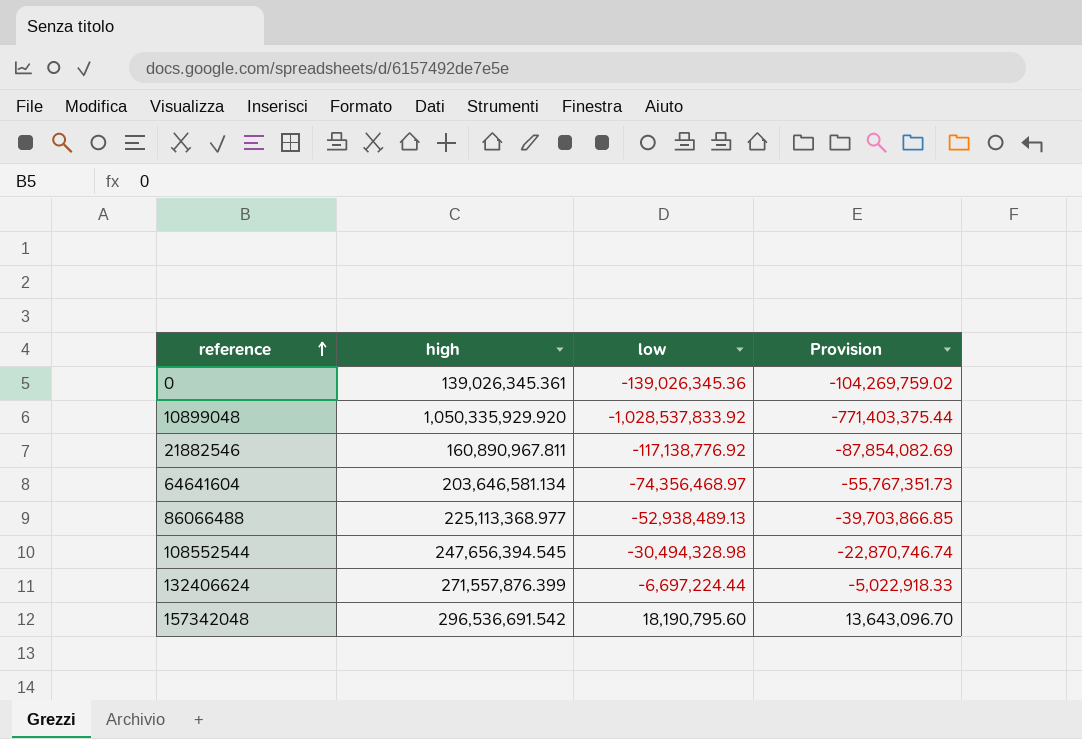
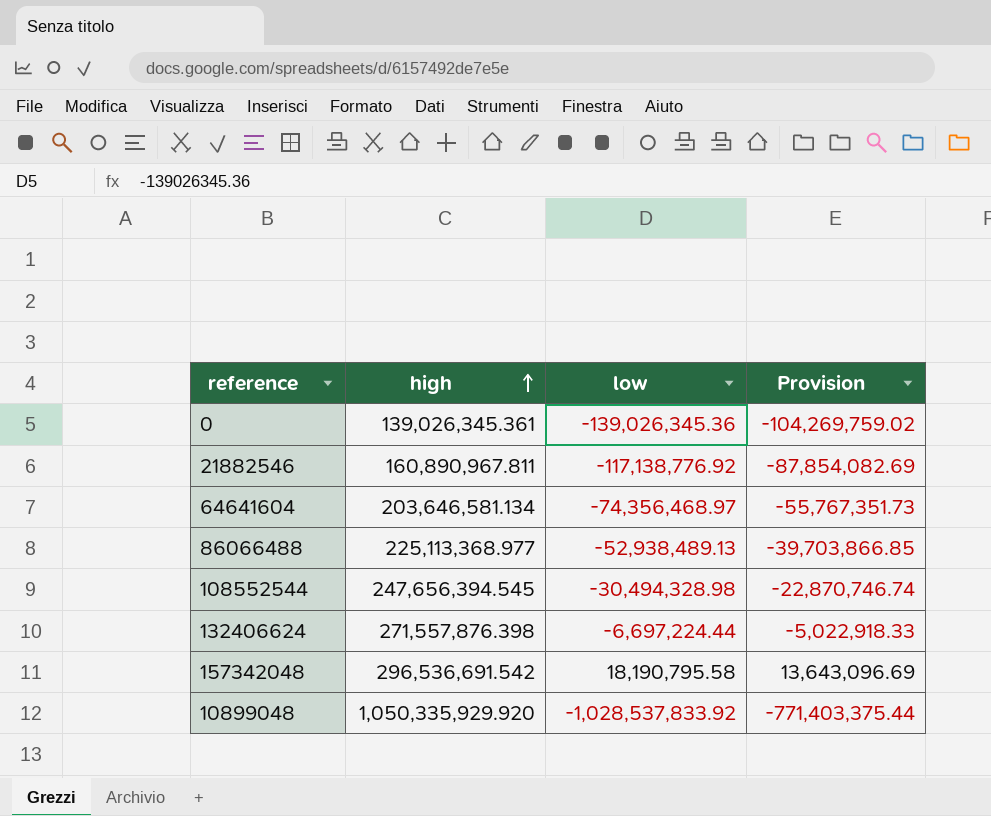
row order: reference ascending -> high ascending
132406624 | high: 271,557,876.399 -> 271,557,876.398
157342048 | low: 18,190,795.60 -> 18,190,795.58
157342048 | Provision: 13,643,096.70 -> 13,643,096.69

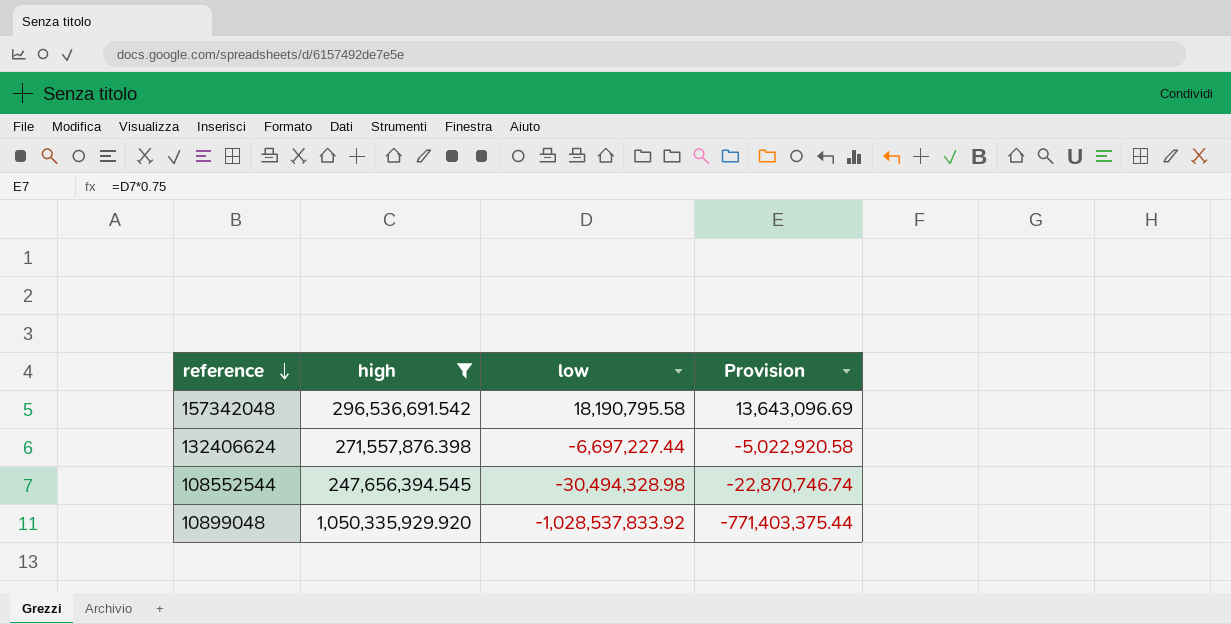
filter: none -> high >= 247,656,394.545
row order: high ascending -> reference descending
132406624 | low: -6,697,224.44 -> -6,697,227.44
132406624 | Provision: -5,022,918.33 -> -5,022,920.58

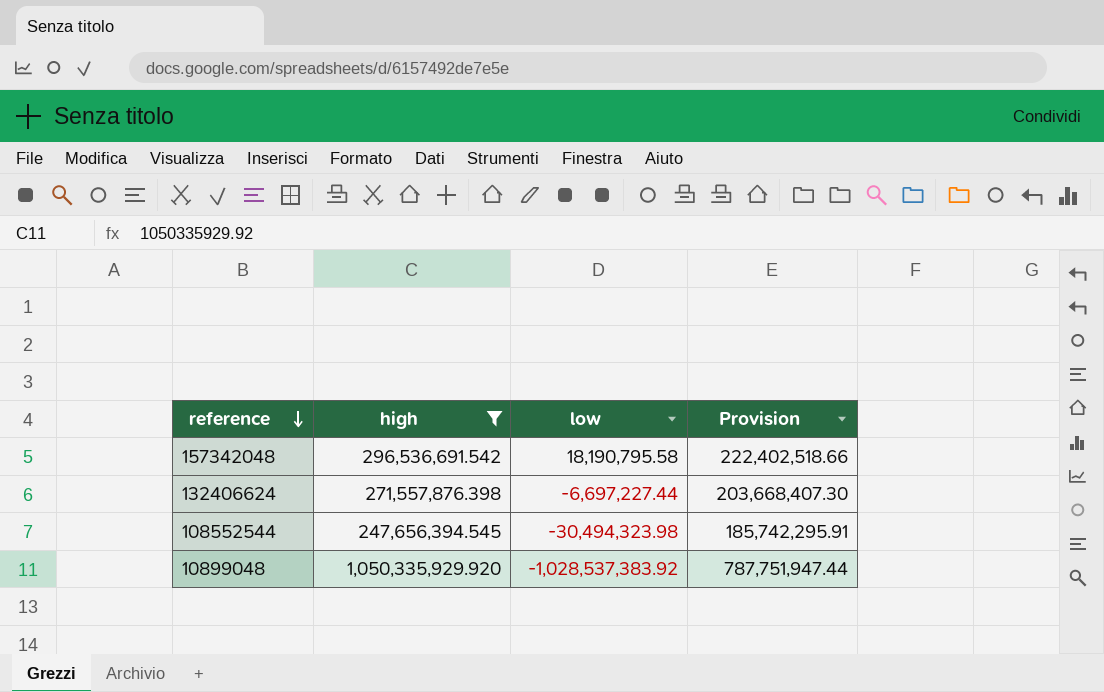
column Provision | formula: [low] * 0.75 -> [high] * 0.75
108552544 | low: -30,494,328.98 -> -30,494,323.98
10899048 | low: -1,028,537,833.92 -> -1,028,537,383.92

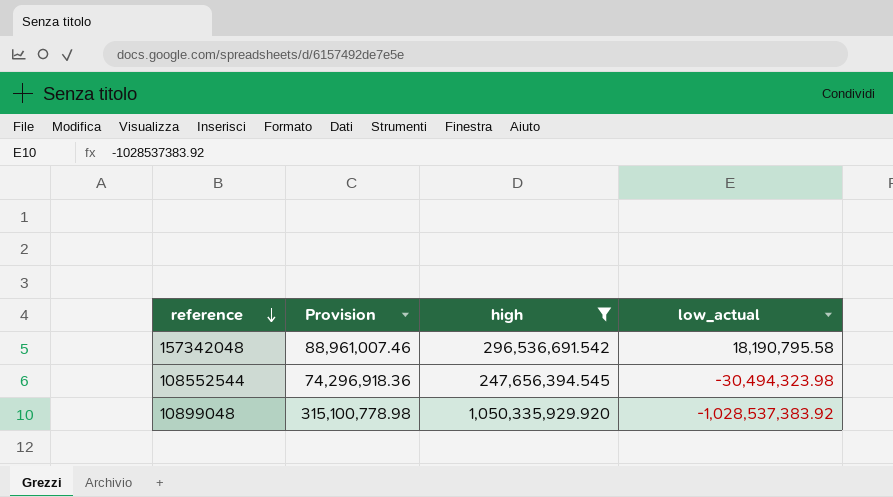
column Provision | formula: [high] * 0.75 -> [high] * 0.3
column Provision | position: 4 -> 2
column name: low -> low_actual
row 132406624: 271,557,876.398 | -6,697,227.44 | 203,668,407.30 -> none

